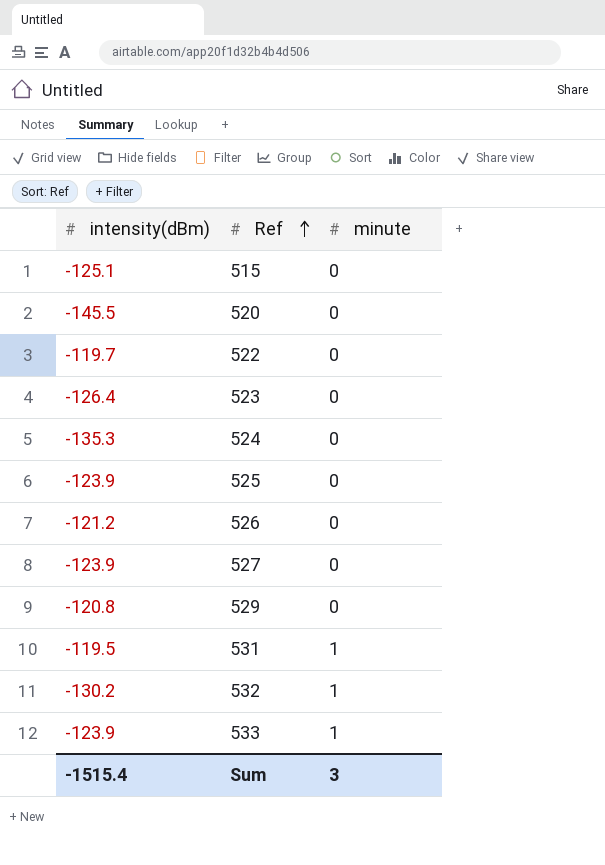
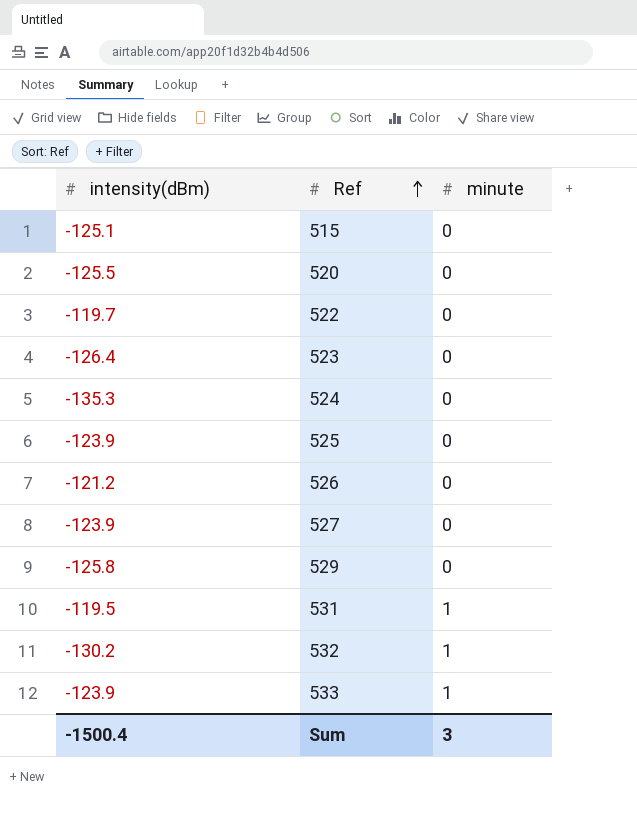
520 | intensity(dBm): -145.5 -> -125.5
529 | intensity(dBm): -120.8 -> -125.8
Sum | intensity(dBm): -1515.4 -> -1500.4

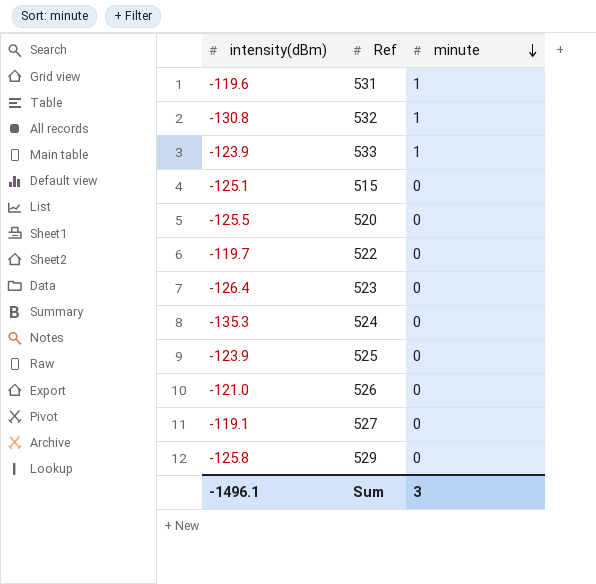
row order: Ref ascending -> minute descending
531 | intensity(dBm): -119.5 -> -119.6
532 | intensity(dBm): -130.2 -> -130.8
526 | intensity(dBm): -121.2 -> -121.0
527 | intensity(dBm): -123.9 -> -119.1
Sum | intensity(dBm): -1500.4 -> -1496.1

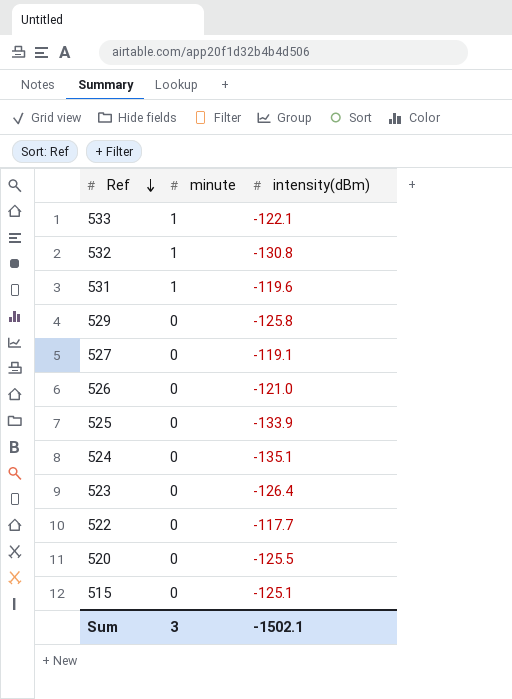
row order: minute descending -> Ref descending
column intensity(dBm) | position: 1 -> 3
533 | intensity(dBm): -123.9 -> -122.1
525 | intensity(dBm): -123.9 -> -133.9
524 | intensity(dBm): -135.3 -> -135.1
522 | intensity(dBm): -119.7 -> -117.7
Sum | intensity(dBm): -1496.1 -> -1502.1

